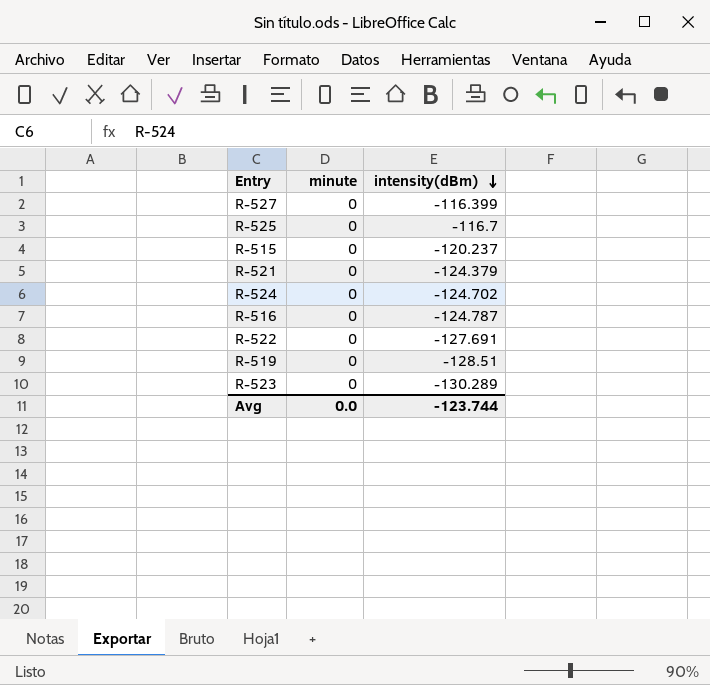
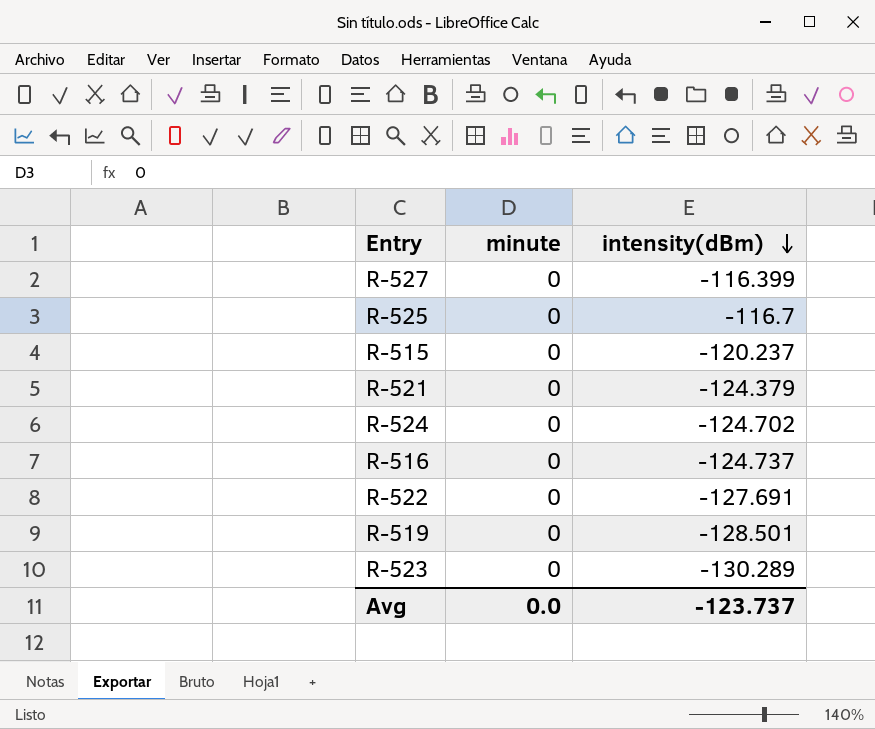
R-516 | intensity(dBm): -124.787 -> -124.737
R-519 | intensity(dBm): -128.51 -> -128.501
Avg | intensity(dBm): -123.744 -> -123.737

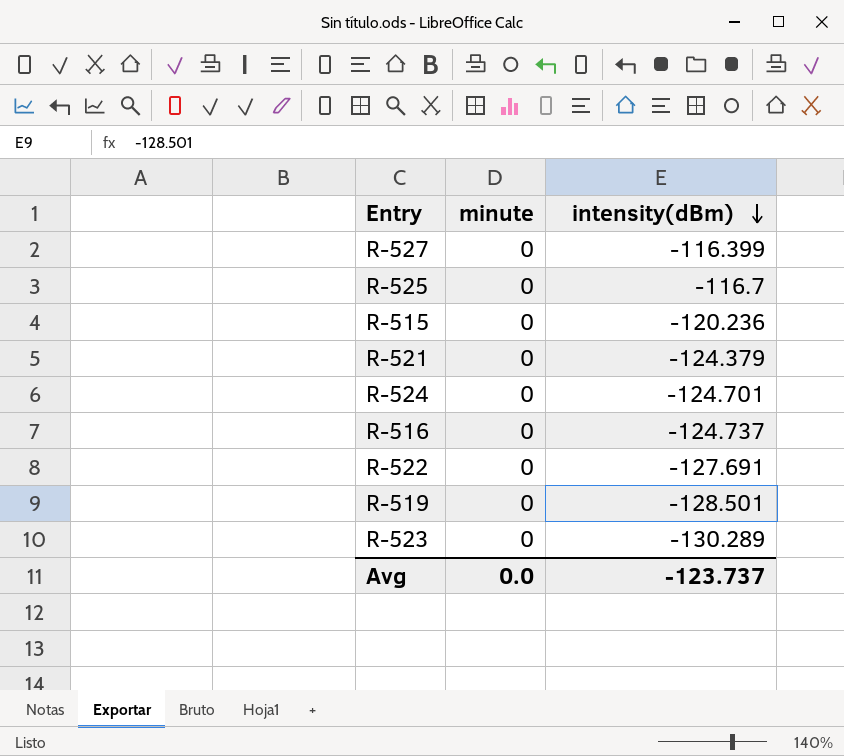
R-515 | intensity(dBm): -120.237 -> -120.236
R-524 | intensity(dBm): -124.702 -> -124.701

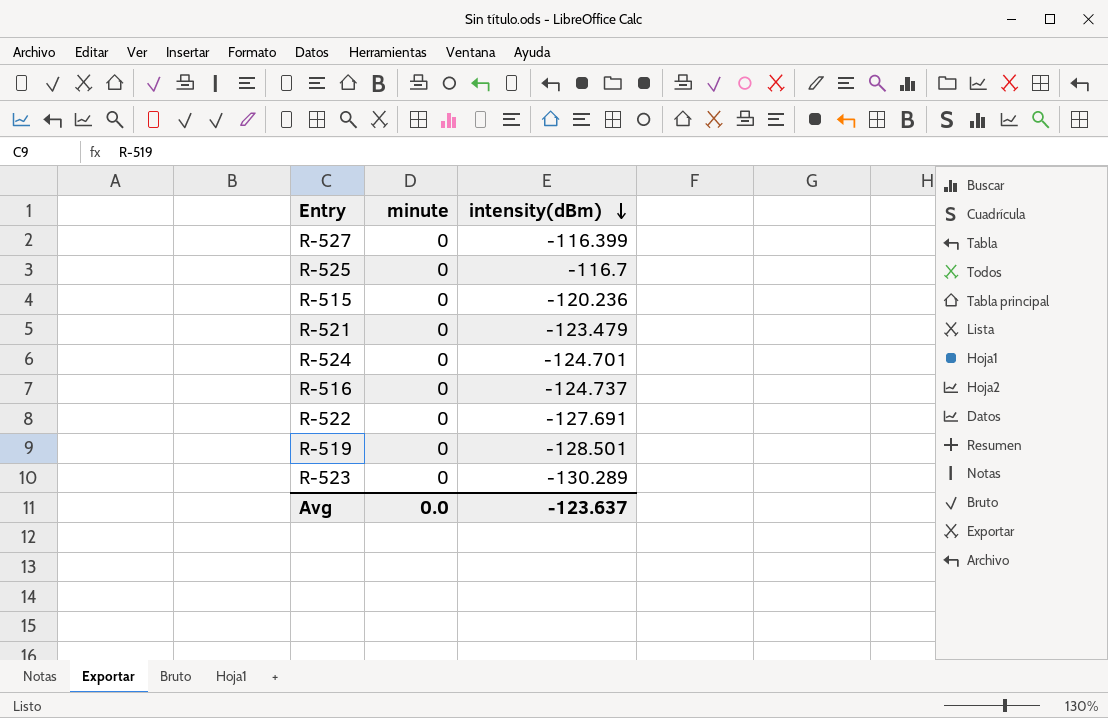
R-521 | intensity(dBm): -124.379 -> -123.479
Avg | intensity(dBm): -123.737 -> -123.637

